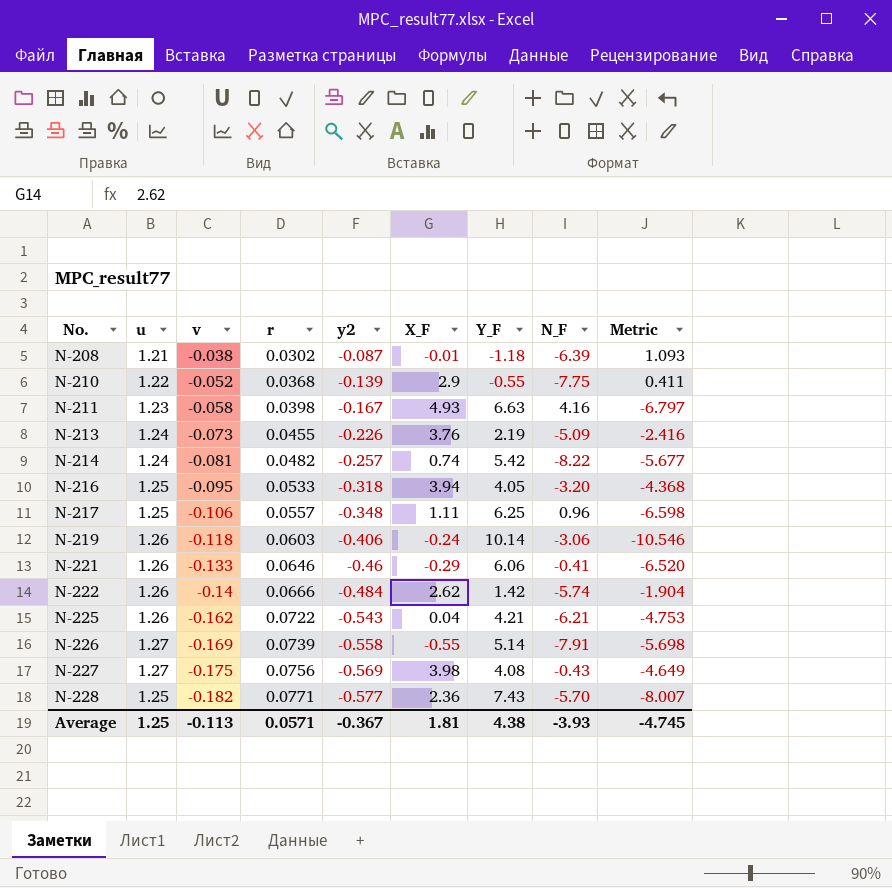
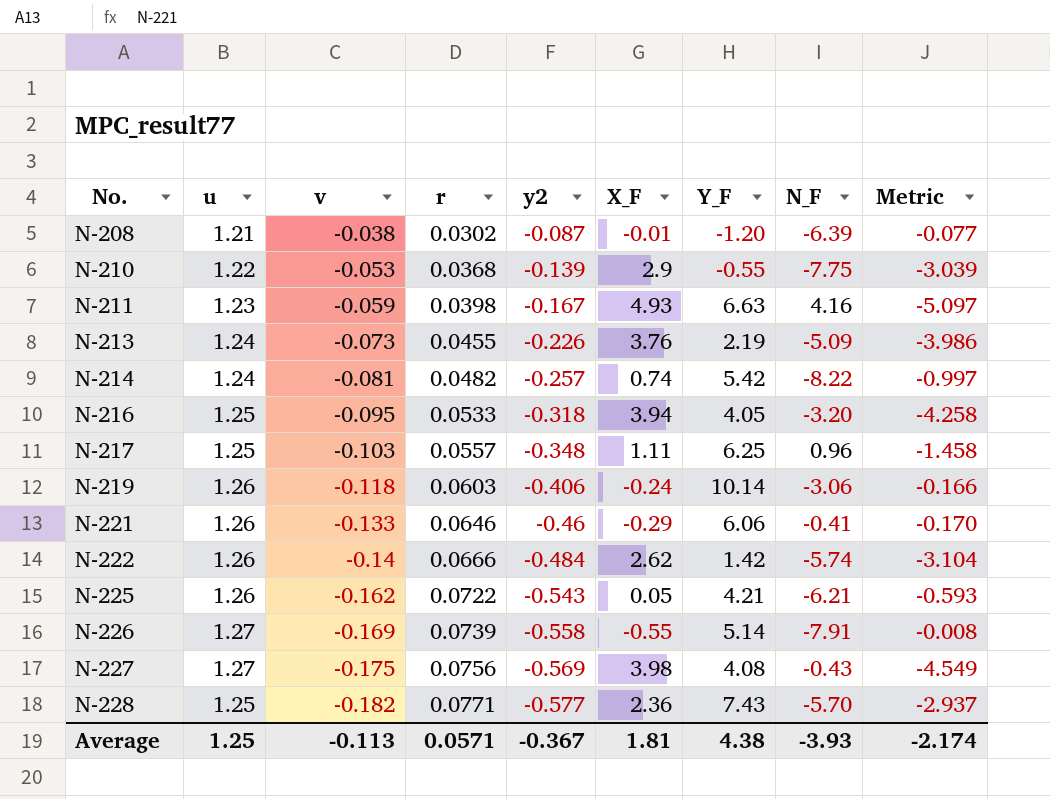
column Metric | formula: [y2] - [Y_F] -> [y2] - [X_F]
N-208 | Y_F: -1.18 -> -1.20
N-210 | v: -0.052 -> -0.053
N-211 | v: -0.058 -> -0.059
N-217 | v: -0.106 -> -0.103
N-225 | X_F: 0.04 -> 0.05
Average | Metric: -4.745 -> -2.174

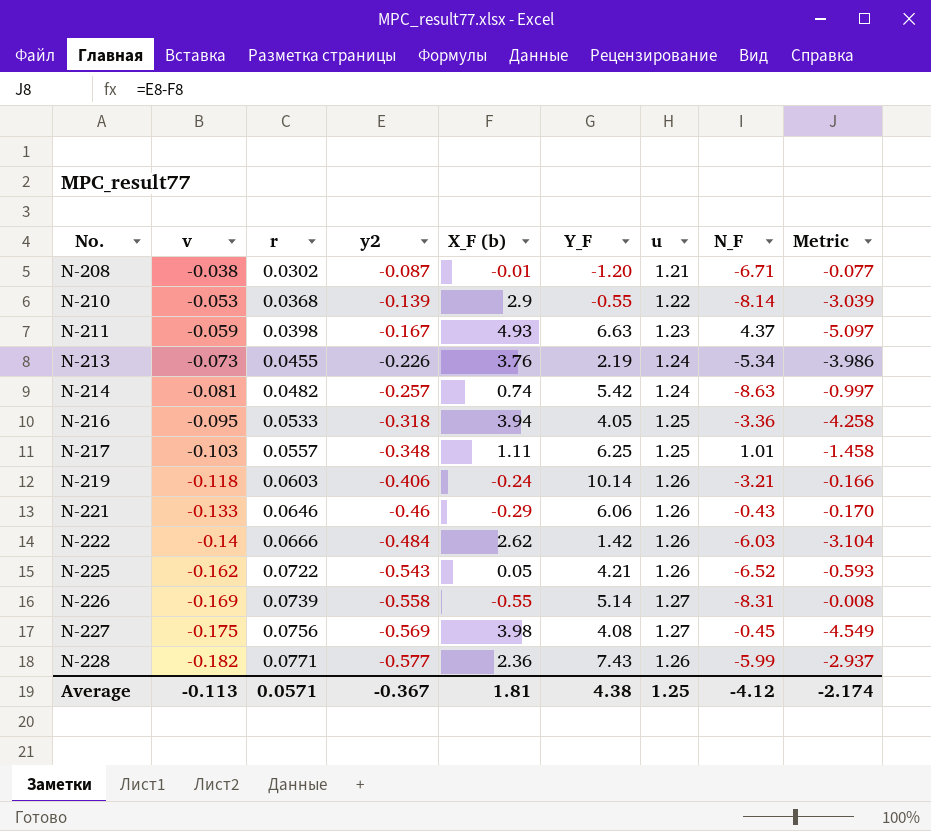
column name: X_F -> X_F (b)
column u | position: 2 -> 7
N-208 | N_F: -6.39 -> -6.71
N-210 | N_F: -7.75 -> -8.14
N-211 | N_F: 4.16 -> 4.37
N-213 | N_F: -5.09 -> -5.34
N-214 | N_F: -8.22 -> -8.63
N-216 | N_F: -3.20 -> -3.36
N-217 | N_F: 0.96 -> 1.01
N-219 | N_F: -3.06 -> -3.21
N-221 | N_F: -0.41 -> -0.43
N-222 | N_F: -5.74 -> -6.03
N-225 | N_F: -6.21 -> -6.52
N-226 | N_F: -7.91 -> -8.31
N-227 | N_F: -0.43 -> -0.45
N-228 | u: 1.25 -> 1.26
N-228 | N_F: -5.70 -> -5.99
Average | N_F: -3.93 -> -4.12

